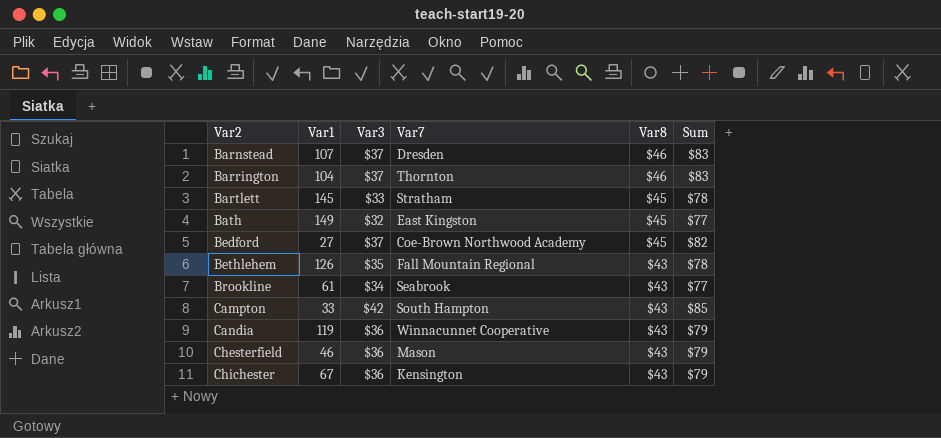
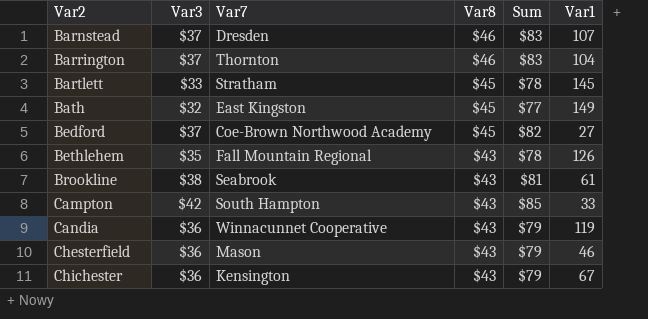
column Var1 | position: 2 -> 6
Brookline | Var3: $34 -> $38
Brookline | Sum: $77 -> $81

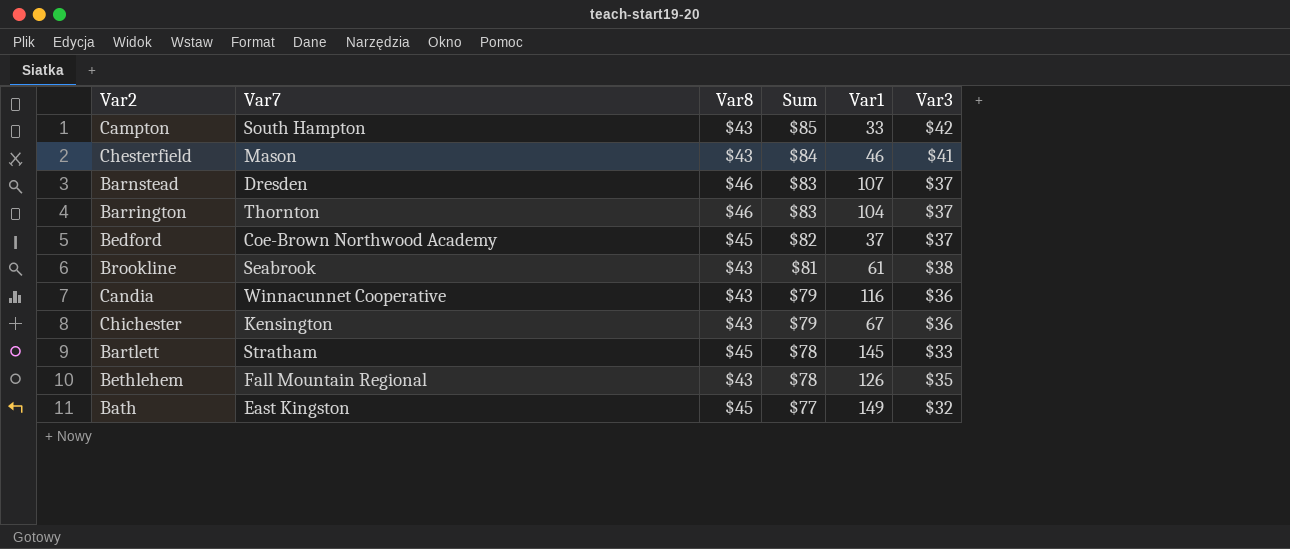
row order: Var2 ascending -> Sum descending
column Var3 | position: 2 -> 6
Chesterfield | Sum: $79 -> $84
Chesterfield | Var3: $36 -> $41
Bedford | Var1: 27 -> 37
Candia | Var1: 119 -> 116

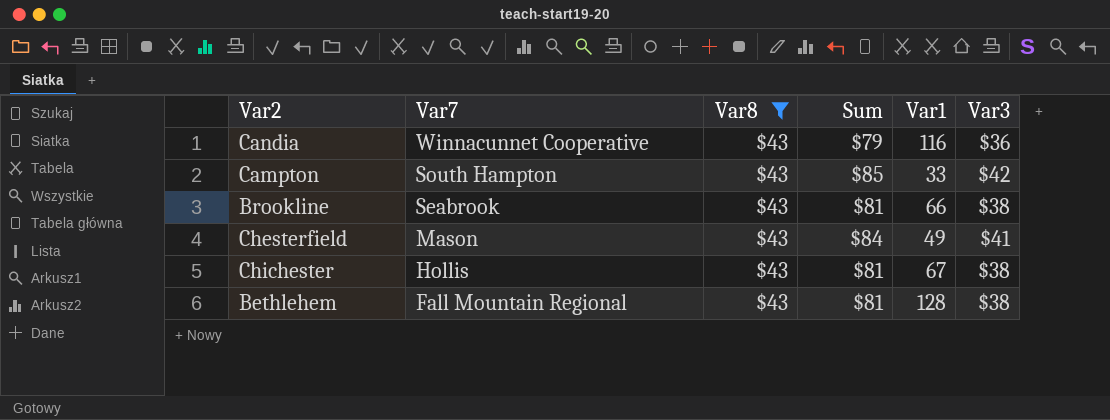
filter: none -> Var8 = $43
row order: Sum descending -> Var7 descending
Brookline | Var1: 61 -> 66
Chesterfield | Var1: 46 -> 49
Chichester | Var7: Kensington -> Hollis
Chichester | Sum: $79 -> $81
Chichester | Var3: $36 -> $38
Bethlehem | Sum: $78 -> $81
Bethlehem | Var1: 126 -> 128
Bethlehem | Var3: $35 -> $38

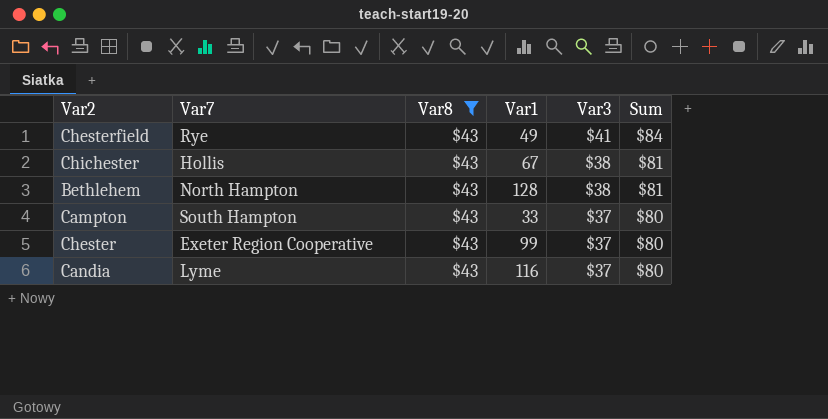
row order: Var7 descending -> Var3 descending
column Sum | position: 4 -> 6
row Brookline: Seabrook | $43 | $81 | 66 | $38 -> none
Chesterfield | Var7: Mason -> Rye
Bethlehem | Var7: Fall Mountain Regional -> North Hampton
Campton | Var3: $42 -> $37
Campton | Sum: $85 -> $80
row Chester: none -> Exeter Region Cooperative | $43 | 99 | $37 | $80
Candia | Var7: Winnacunnet Cooperative -> Lyme
Candia | Var3: $36 -> $37
Candia | Sum: $79 -> $80

